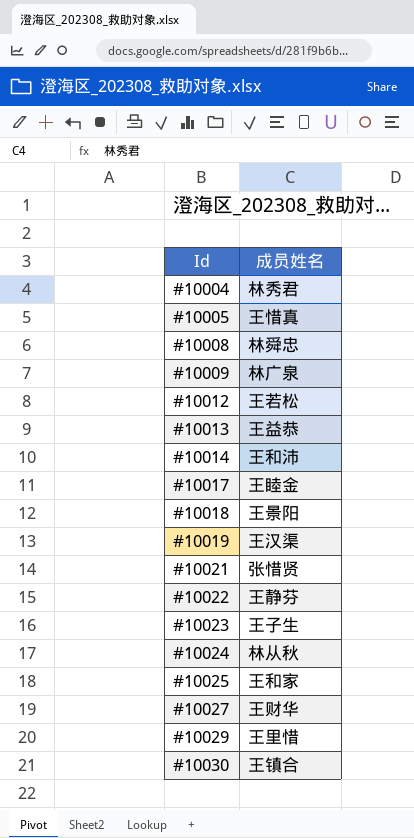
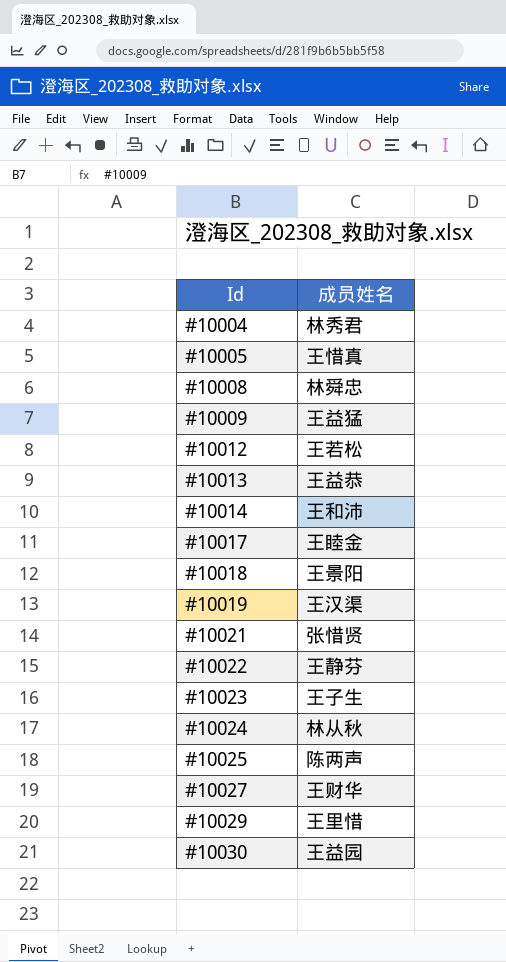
#10009 | 成员姓名: 林广泉 -> 王益猛
#10025 | 成员姓名: 王和家 -> 陈两声
#10030 | 成员姓名: 王镇合 -> 王益园

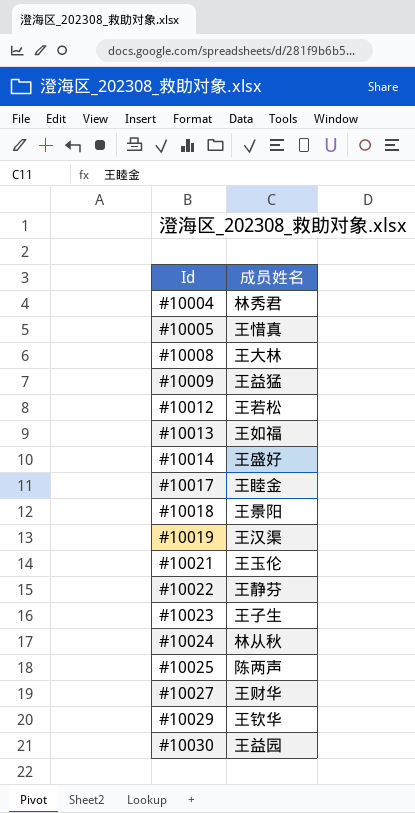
#10008 | 成员姓名: 林舜忠 -> 王大林
#10013 | 成员姓名: 王益恭 -> 王如福
#10014 | 成员姓名: 王和沛 -> 王盛好
#10021 | 成员姓名: 张惜贤 -> 王玉伦
#10029 | 成员姓名: 王里惜 -> 王钦华

